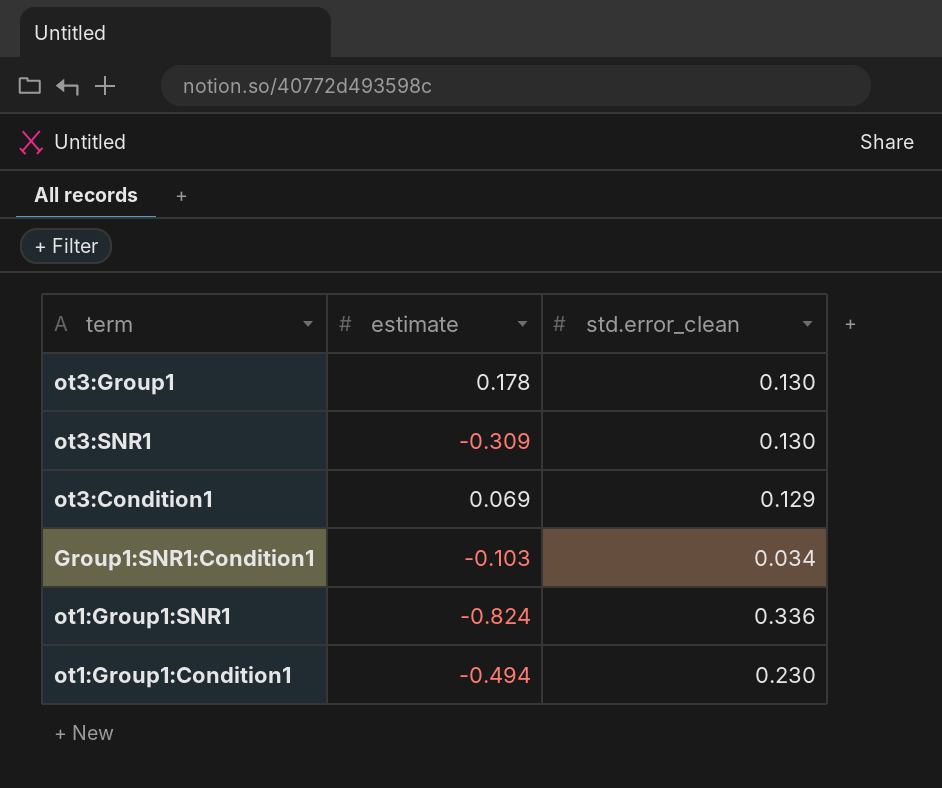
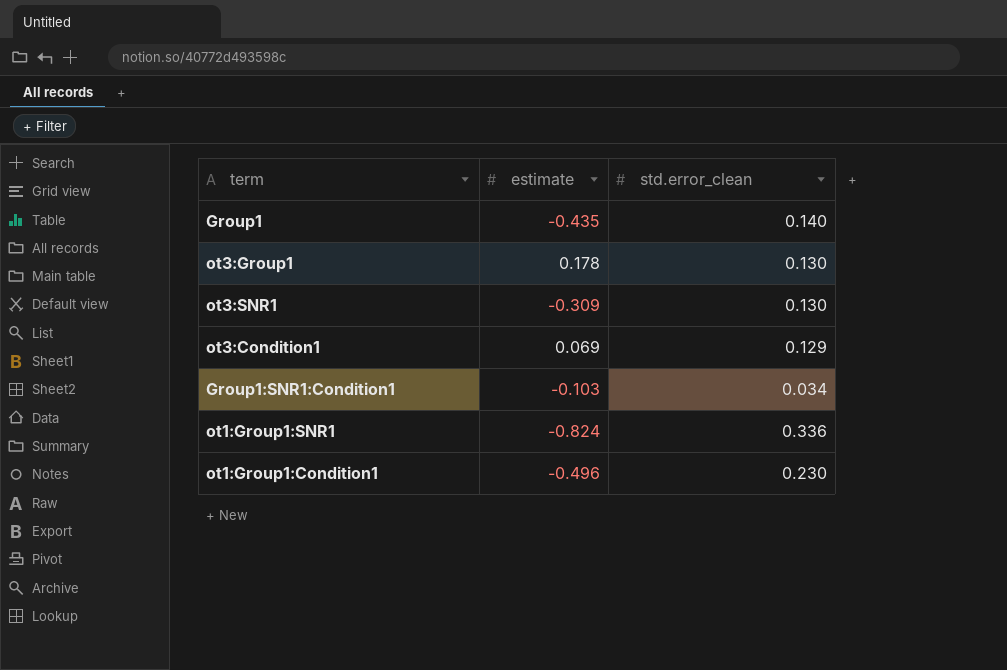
row Group1: none -> -0.435 | 0.140
ot1:Group1:Condition1 | estimate: -0.494 -> -0.496

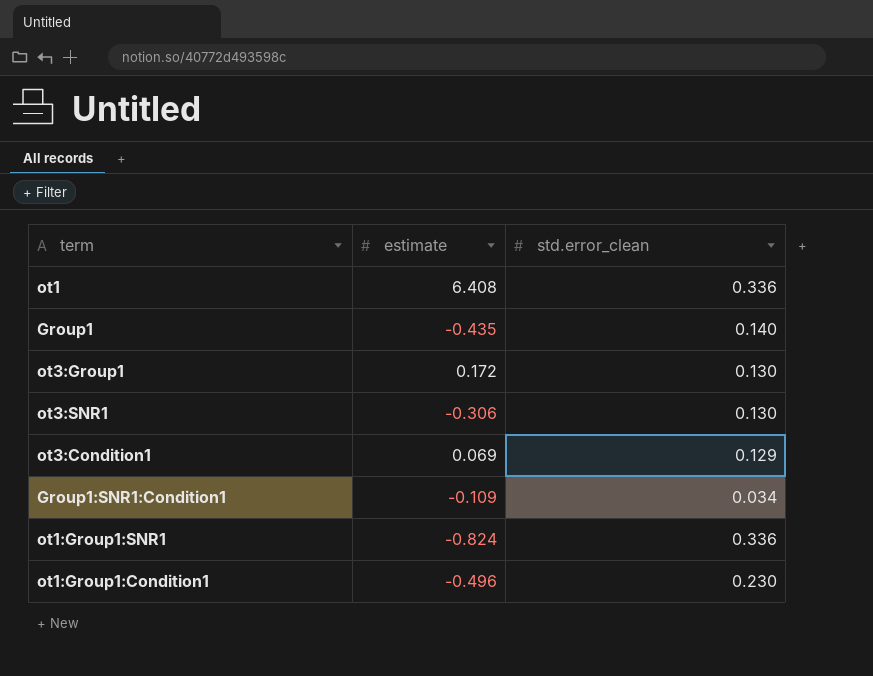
row ot1: none -> 6.408 | 0.336
ot3:Group1 | estimate: 0.178 -> 0.172
ot3:SNR1 | estimate: -0.309 -> -0.306
Group1:SNR1:Condition1 | estimate: -0.103 -> -0.109

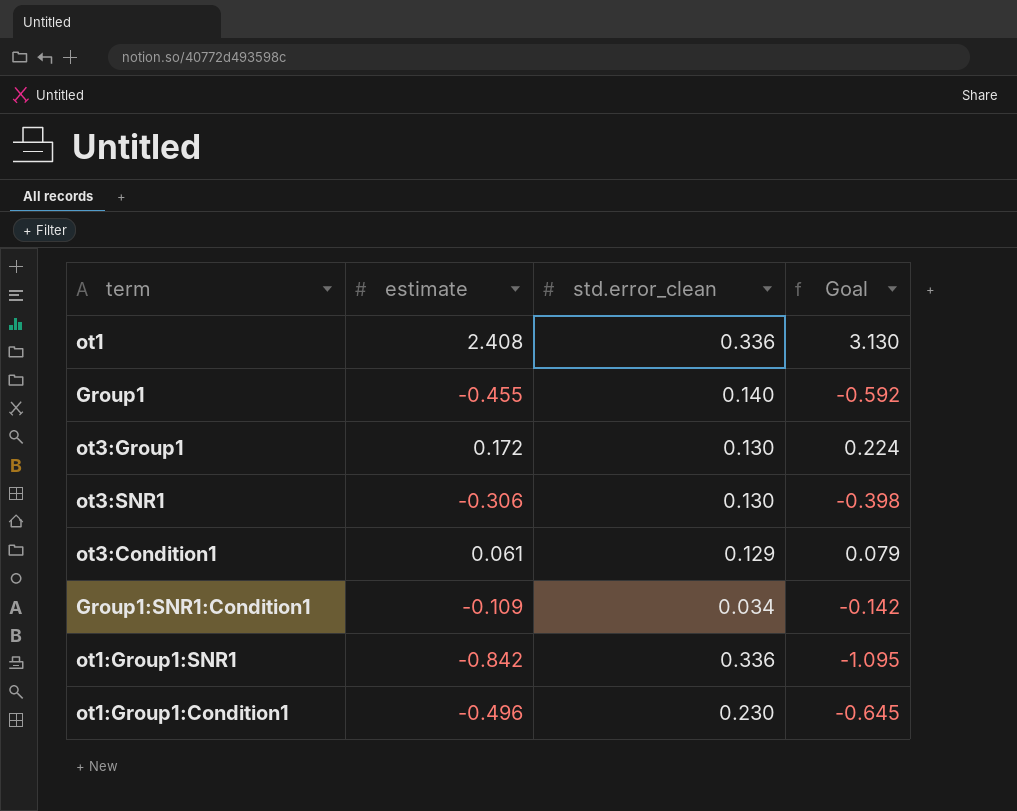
column Goal | formula: none -> [estimate] * 1.3
ot1 | estimate: 6.408 -> 2.408
Group1 | estimate: -0.435 -> -0.455
ot3:Condition1 | estimate: 0.069 -> 0.061
ot1:Group1:SNR1 | estimate: -0.824 -> -0.842

